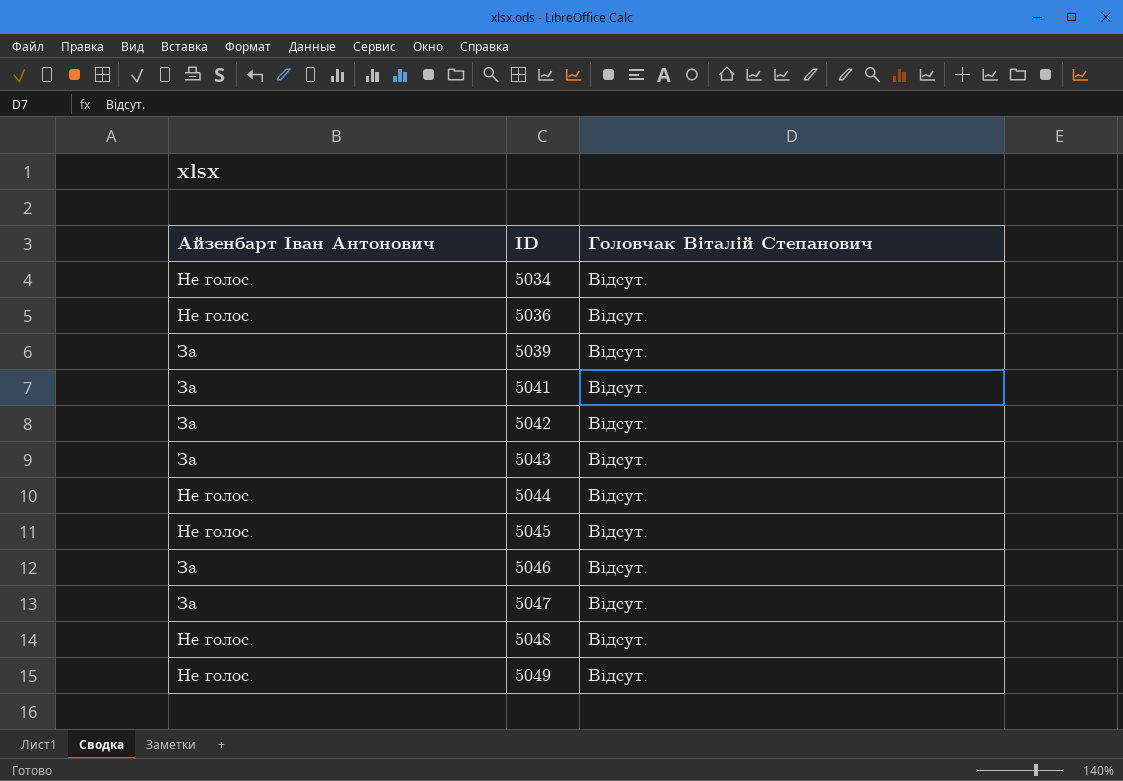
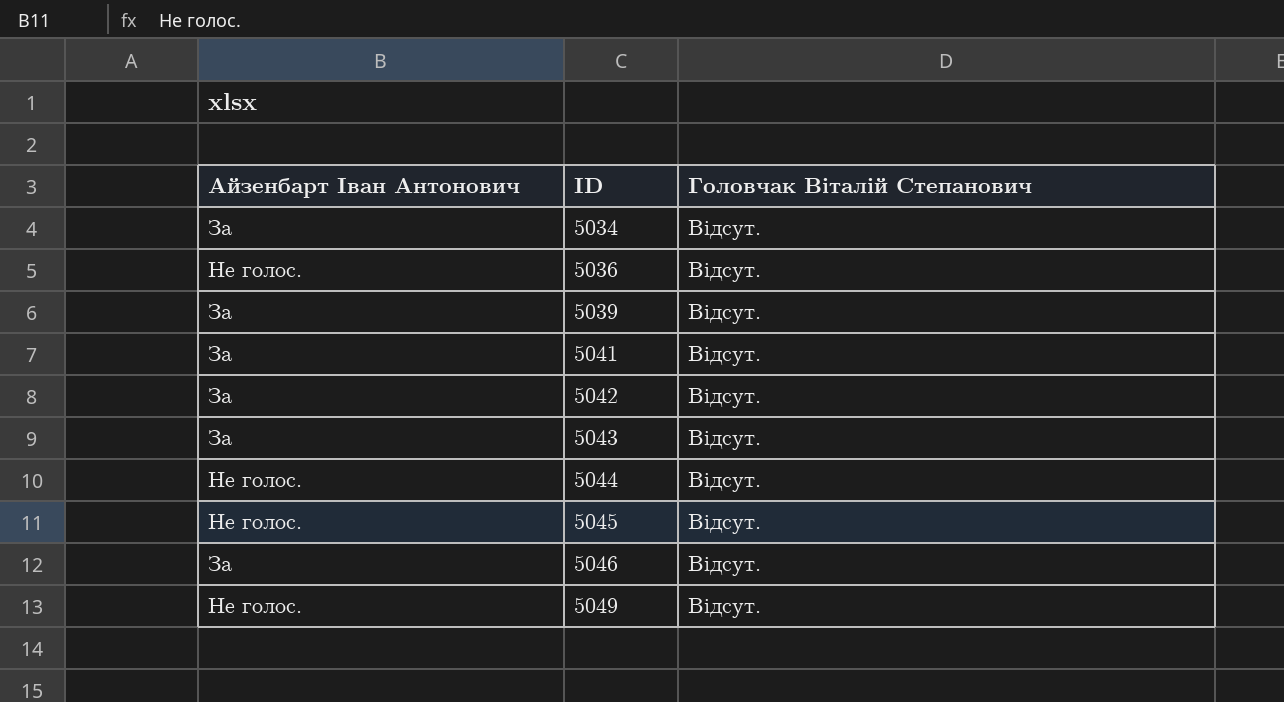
row 5047: За | Відсут. -> none
row 5048: Не голос. | Відсут. -> none
5034 | Айзенбарт Іван Антонович: Не голос. -> За

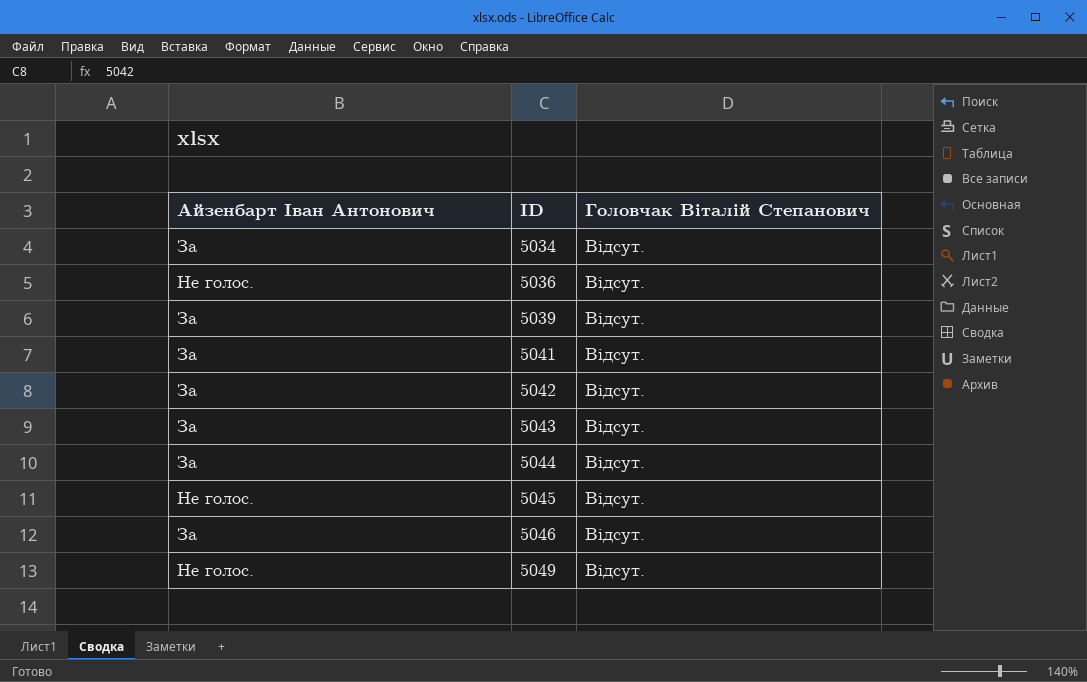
5044 | Айзенбарт Іван Антонович: Не голос. -> За

